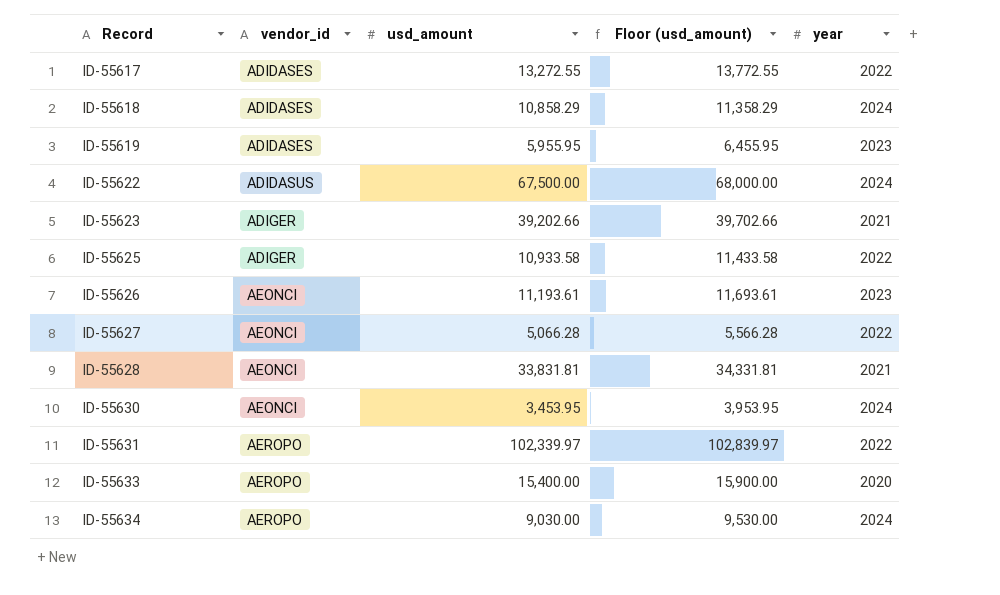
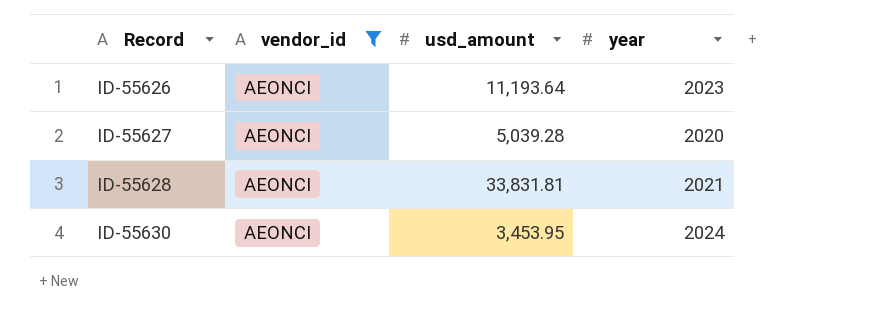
filter: none -> vendor_id = AEONCI
column Floor (usd_amount) | formula: [usd_amount] + 500 -> none
ID-55626 | usd_amount: 11,193.61 -> 11,193.64
ID-55627 | usd_amount: 5,066.28 -> 5,039.28
ID-55627 | year: 2022 -> 2020

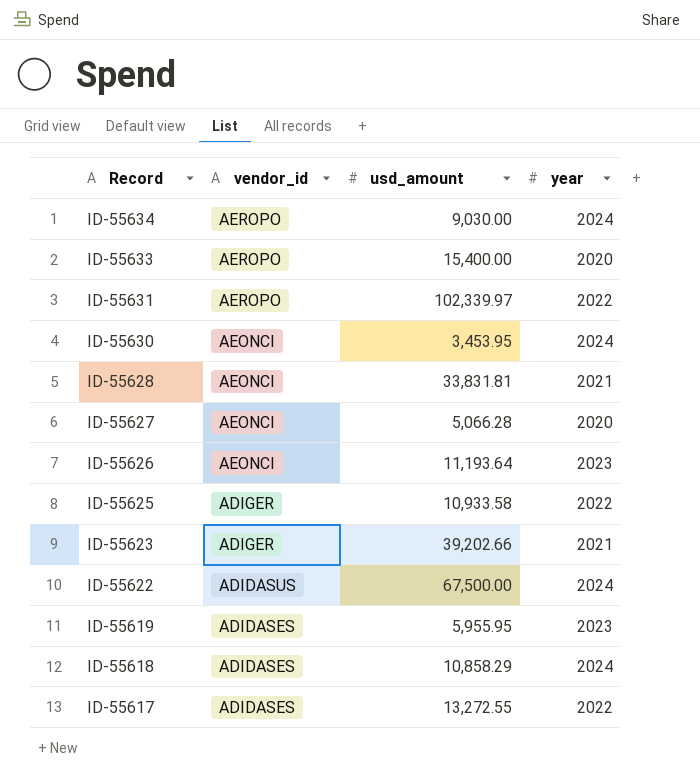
filter: vendor_id = AEONCI -> none
row order: Record ascending -> Record descending
ID-55627 | usd_amount: 5,039.28 -> 5,066.28

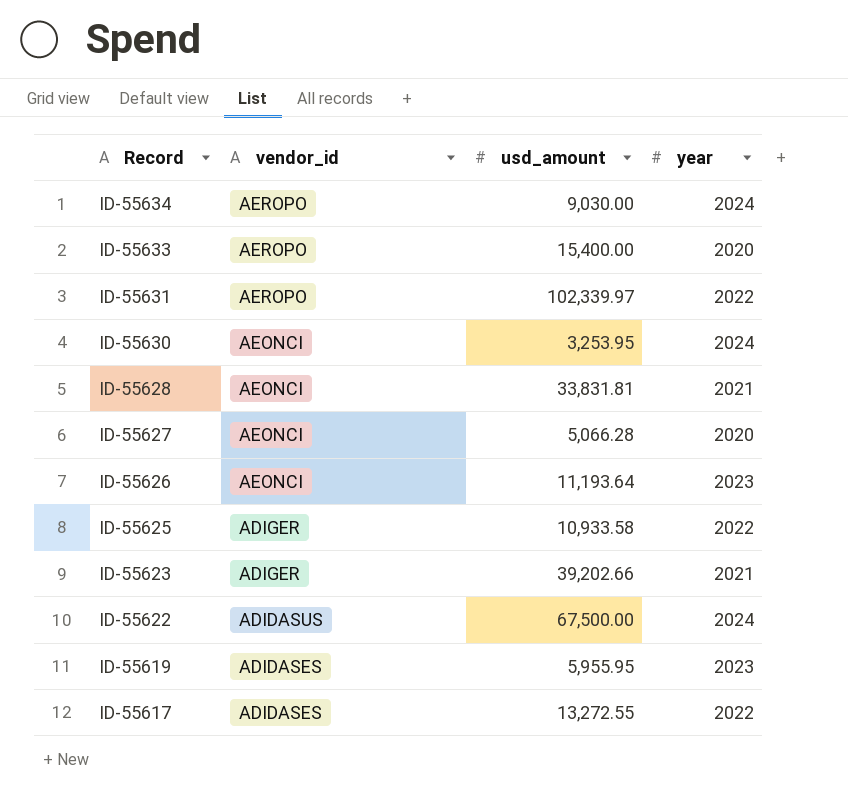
row ID-55618: ADIDASES | 10,858.29 | 2024 -> none
ID-55630 | usd_amount: 3,453.95 -> 3,253.95

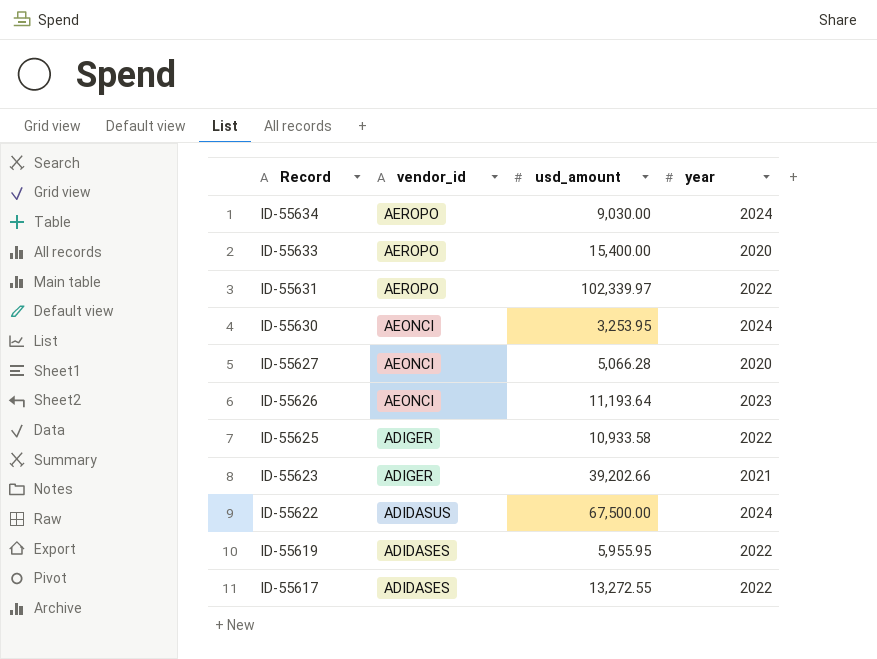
row ID-55628: AEONCI | 33,831.81 | 2021 -> none
ID-55619 | year: 2023 -> 2022

